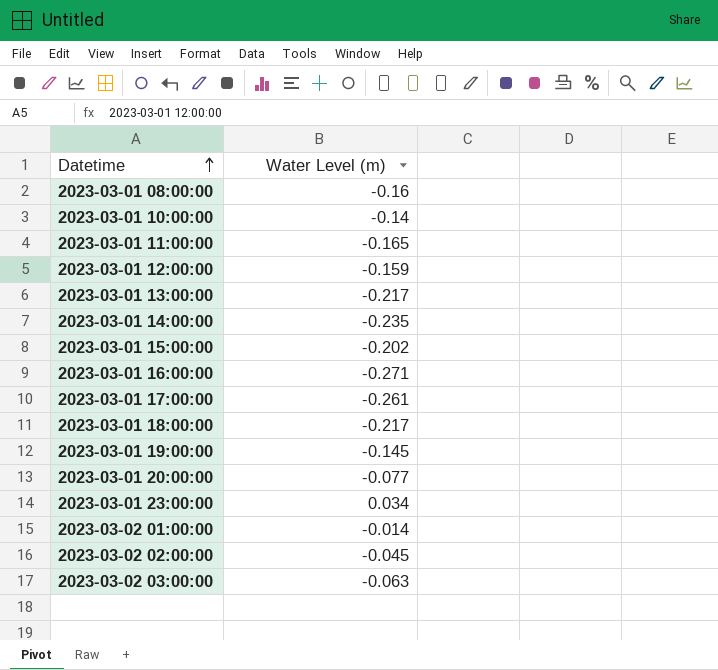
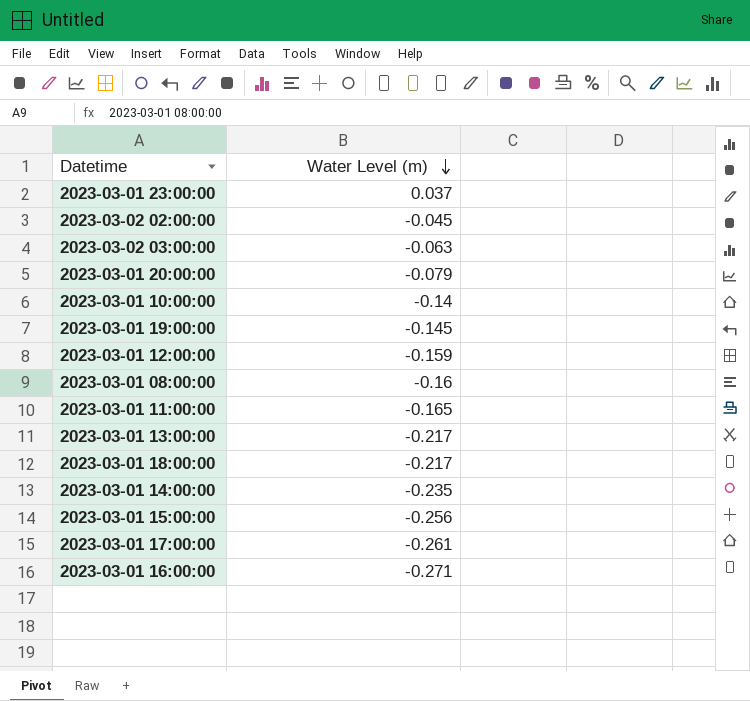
row order: Datetime ascending -> Water Level (m) descending
row 2023-03-02 01:00:00: -0.014 -> none
2023-03-01 23:00:00 | Water Level (m): 0.034 -> 0.037
2023-03-01 20:00:00 | Water Level (m): -0.077 -> -0.079
2023-03-01 15:00:00 | Water Level (m): -0.202 -> -0.256

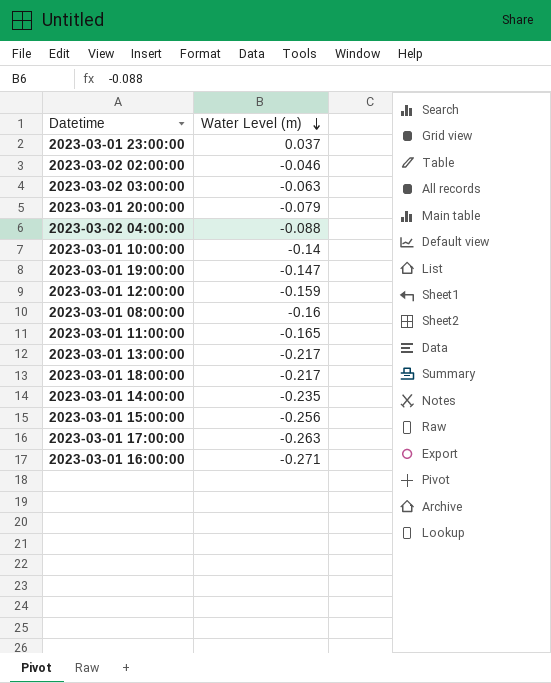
2023-03-02 02:00:00 | Water Level (m): -0.045 -> -0.046
row 2023-03-02 04:00:00: none -> -0.088
2023-03-01 19:00:00 | Water Level (m): -0.145 -> -0.147
2023-03-01 17:00:00 | Water Level (m): -0.261 -> -0.263

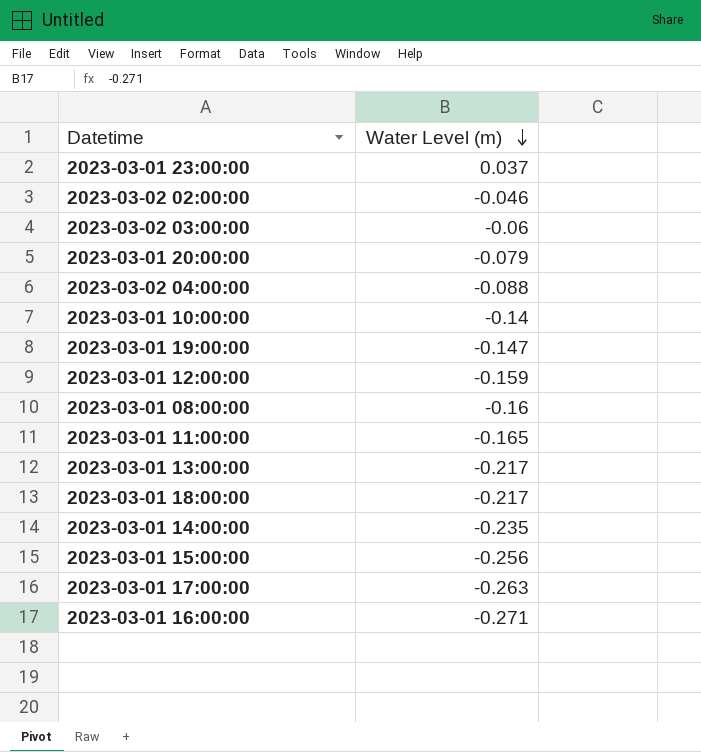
2023-03-02 03:00:00 | Water Level (m): -0.063 -> -0.06

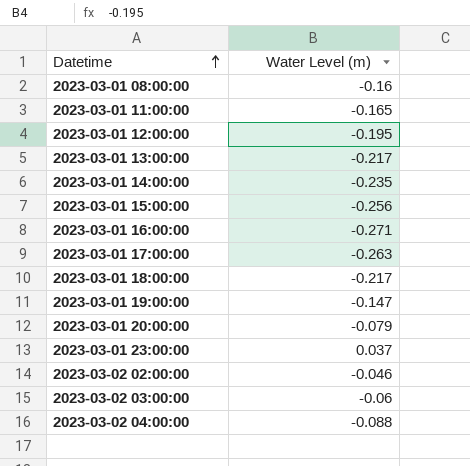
row order: Water Level (m) descending -> Datetime ascending
row 2023-03-01 10:00:00: -0.14 -> none
2023-03-01 12:00:00 | Water Level (m): -0.159 -> -0.195

